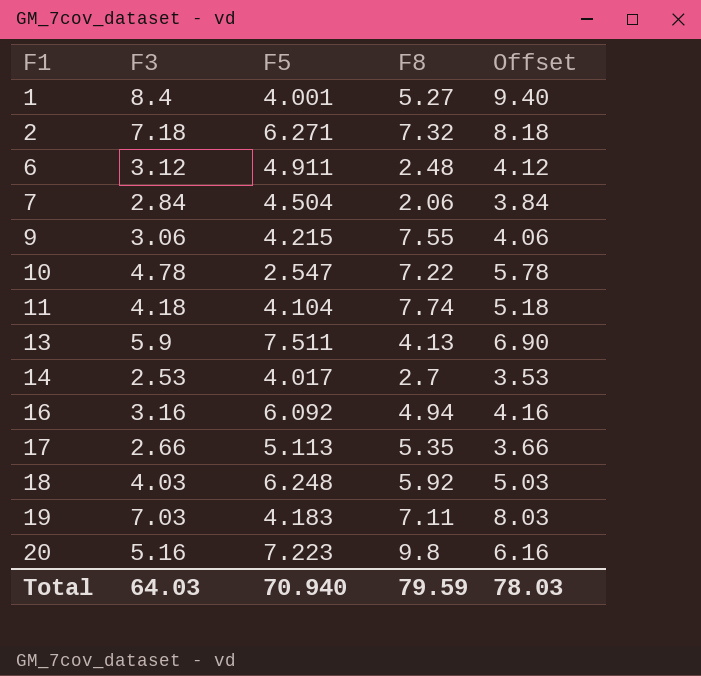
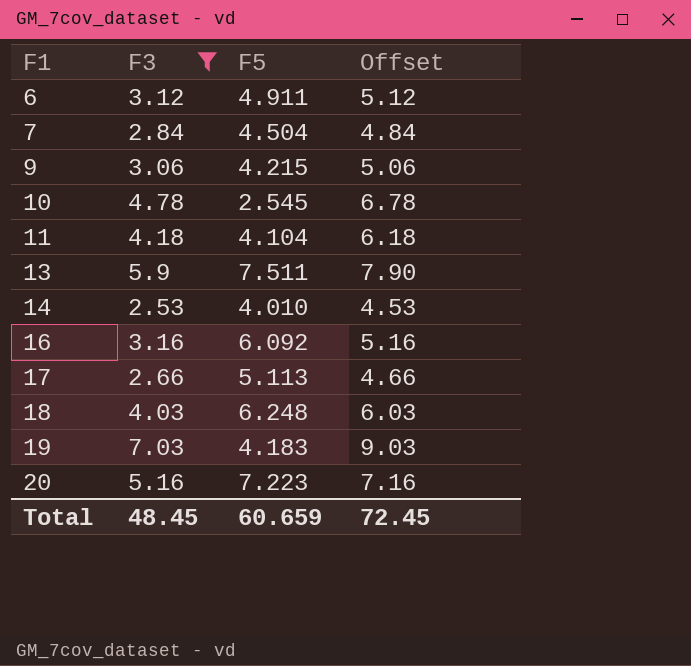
filter: none -> F3 <= 7.03
column F8 | position: 4 -> none
column Offset | formula: [F3] + 1 -> [F3] + 2
10 | F5: 2.547 -> 2.545
14 | F5: 4.017 -> 4.010
Total | F3: 64.03 -> 48.45
Total | F5: 70.940 -> 60.659
Total | Offset: 78.03 -> 72.45

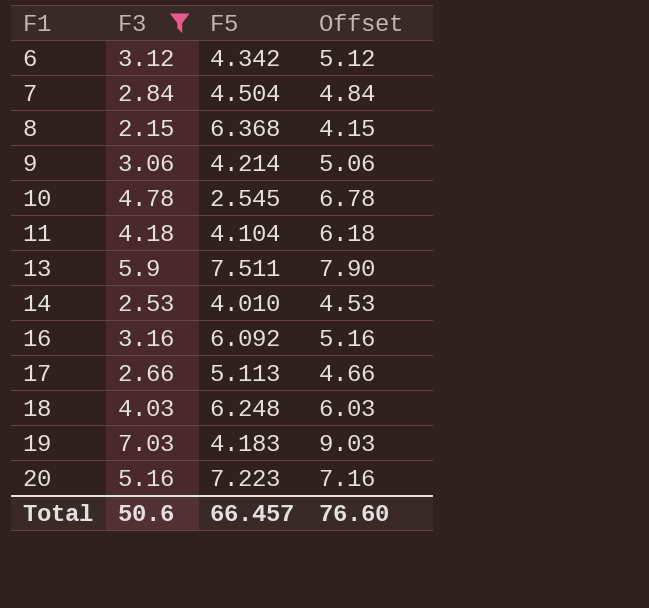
6 | F5: 4.911 -> 4.342
row 8: none -> 2.15 | 6.368 | 4.15
9 | F5: 4.215 -> 4.214
Total | F3: 48.45 -> 50.6
Total | F5: 60.659 -> 66.457
Total | Offset: 72.45 -> 76.60

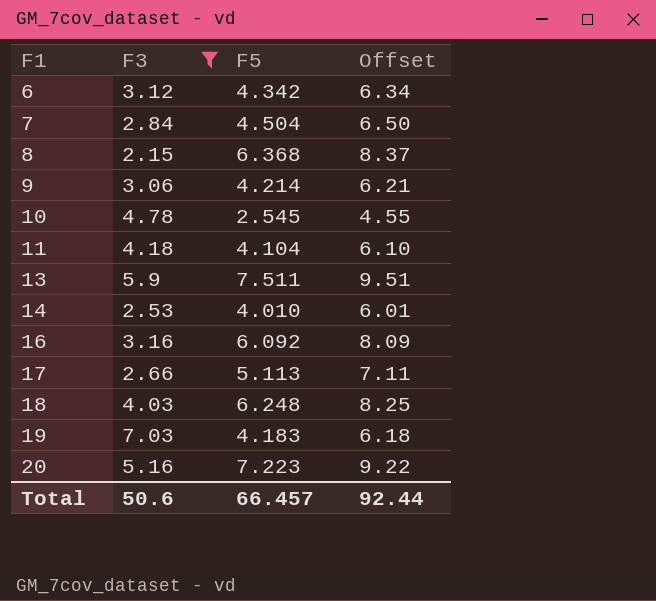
column Offset | formula: [F3] + 2 -> [F5] + 2
Total | Offset: 76.60 -> 92.44

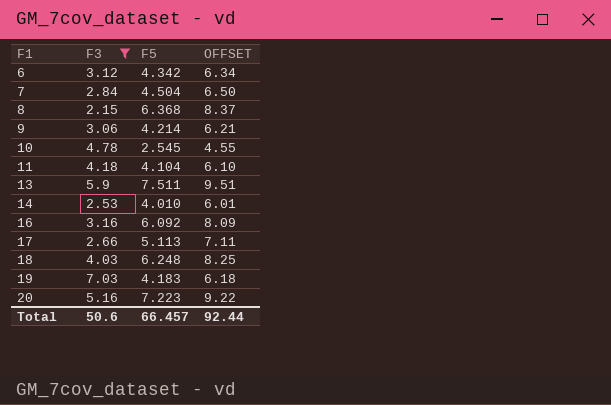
column name: Offset -> OFFSET

